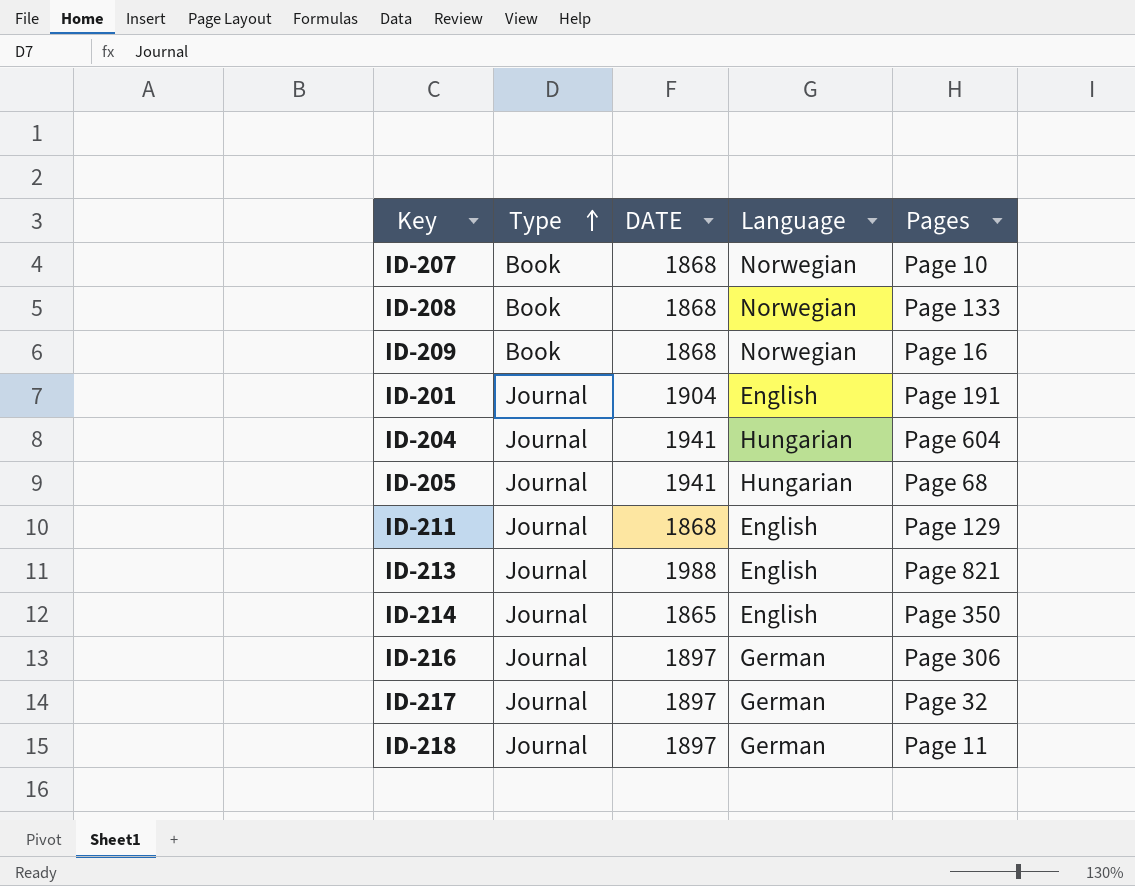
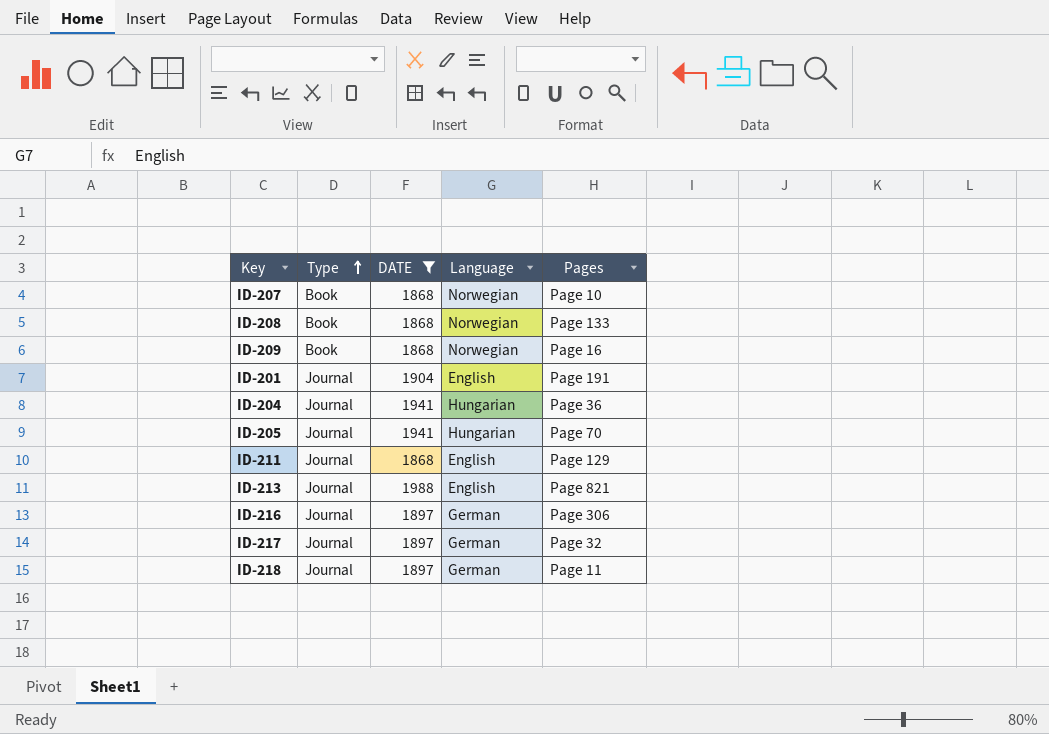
filter: none -> DATE != 1865
ID-204 | Pages: Page 604 -> Page 36
ID-205 | Pages: Page 68 -> Page 70

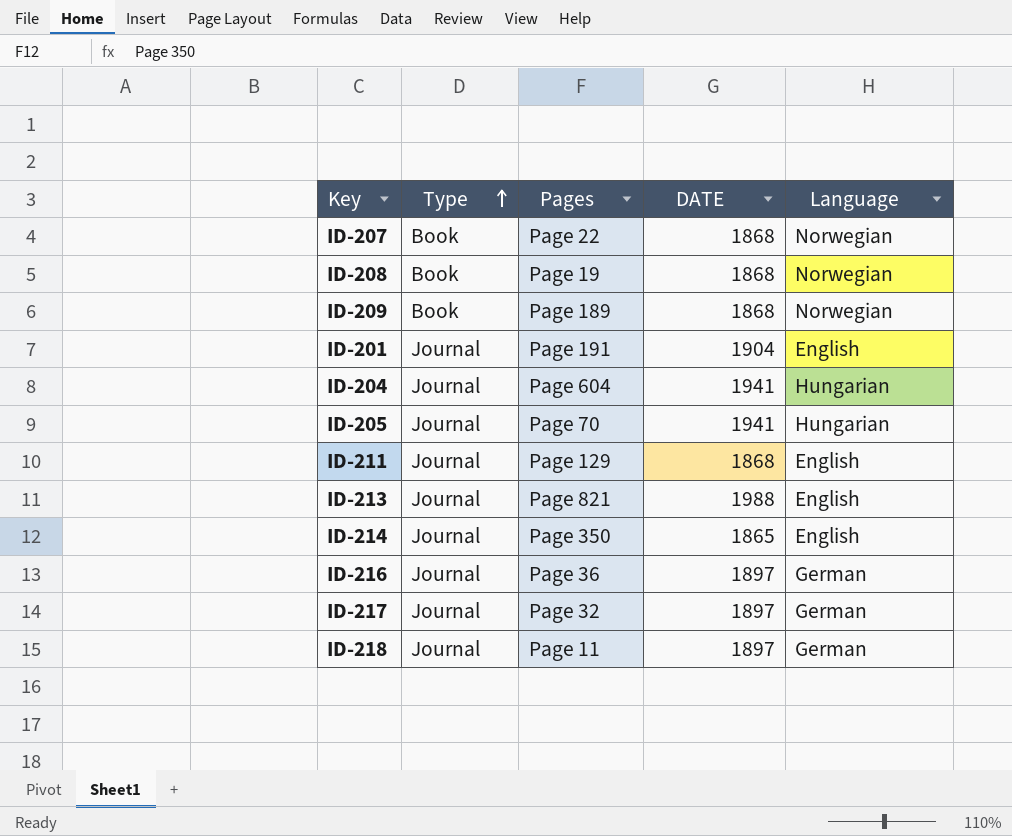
filter: DATE != 1865 -> none
column Pages | position: 5 -> 3
ID-207 | Pages: Page 10 -> Page 22
ID-208 | Pages: Page 133 -> Page 19
ID-209 | Pages: Page 16 -> Page 189
ID-204 | Pages: Page 36 -> Page 604
ID-216 | Pages: Page 306 -> Page 36

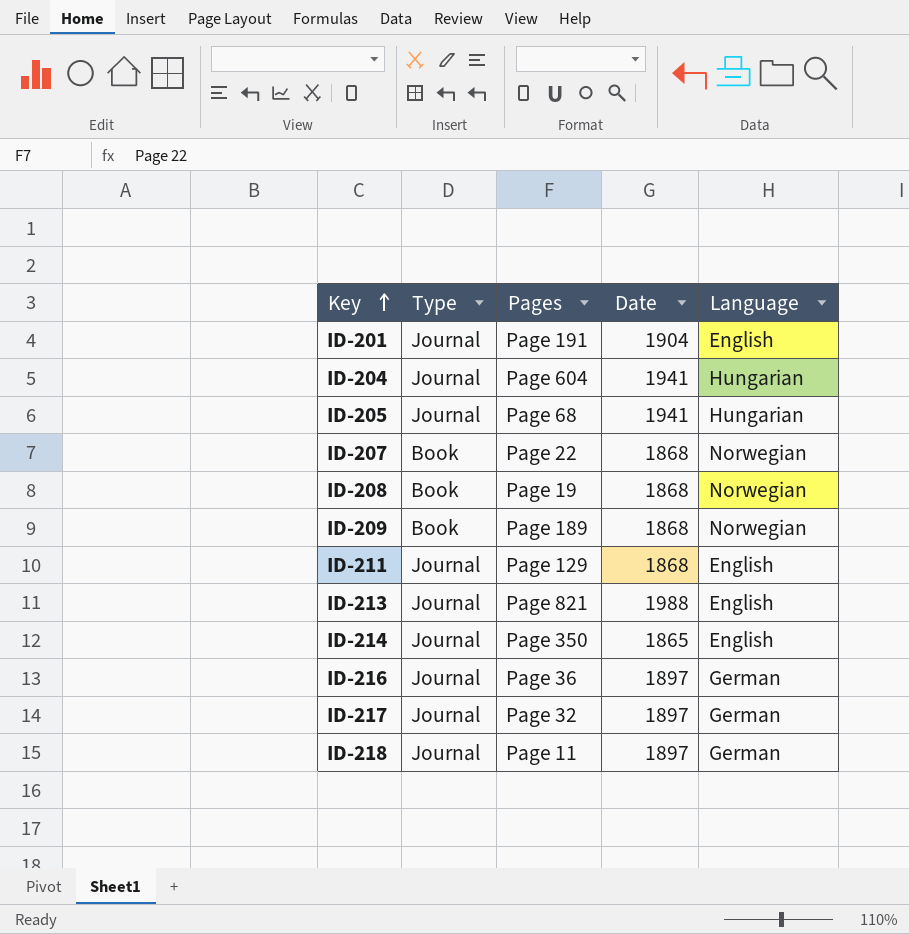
row order: Type ascending -> Key ascending
column name: DATE -> Date
ID-205 | Pages: Page 70 -> Page 68

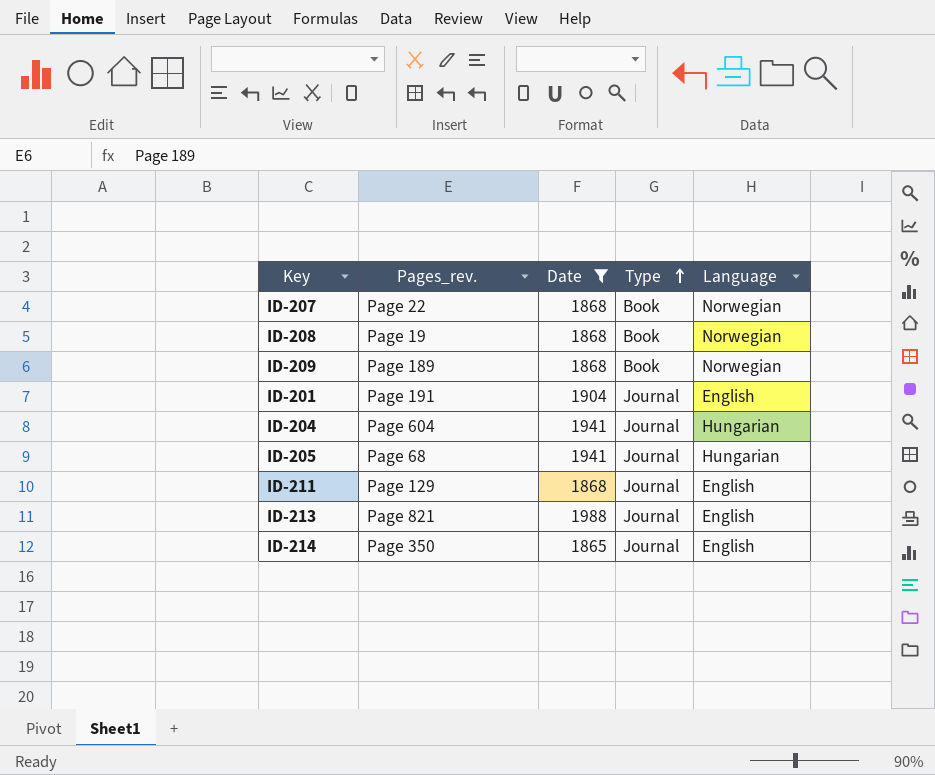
filter: none -> Date != 1897
row order: Key ascending -> Type ascending
column name: Pages -> Pages_rev.
column Type | position: 2 -> 4

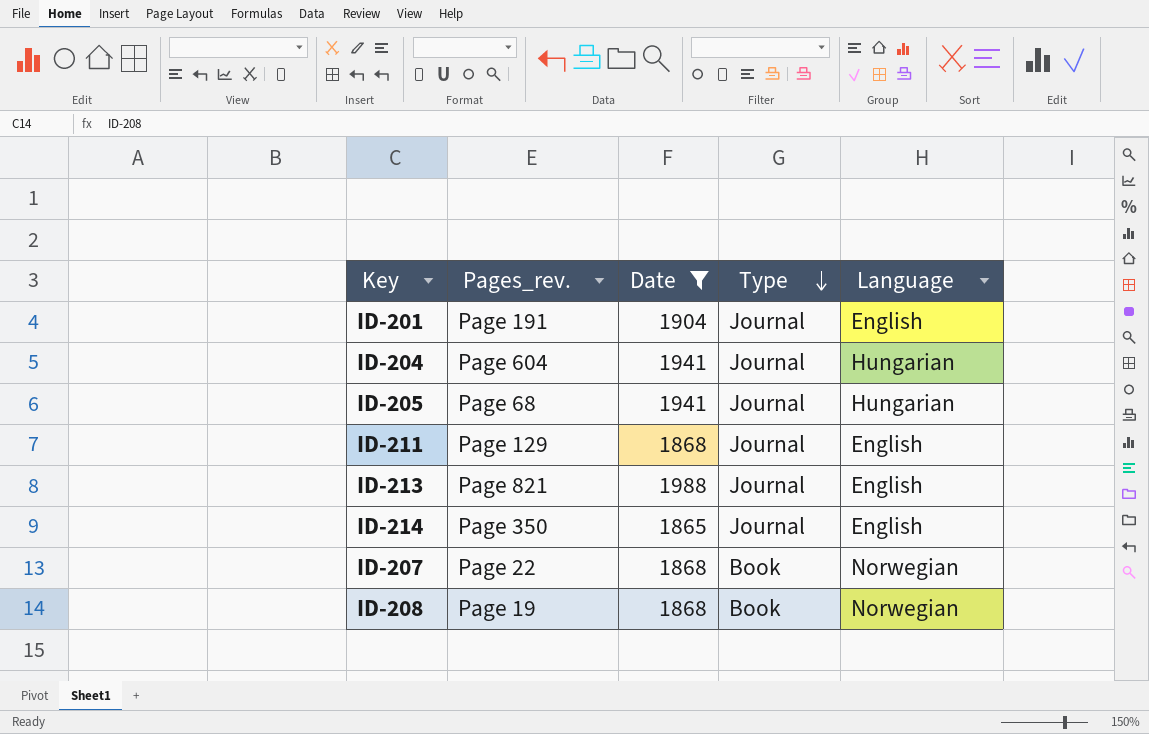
row order: Type ascending -> Type descending
row ID-209: Page 189 | 1868 | Book | Norwegian -> none

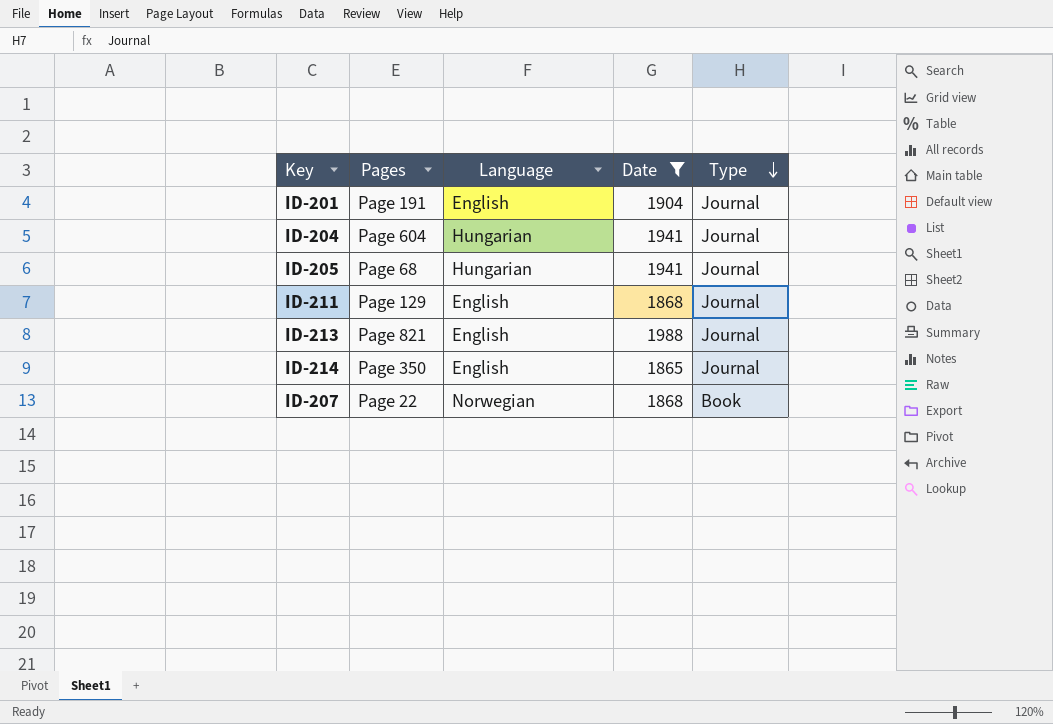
column name: Pages_rev. -> Pages
column Language | position: 5 -> 3
row ID-208: Page 19 | 1868 | Book | Norwegian -> none

